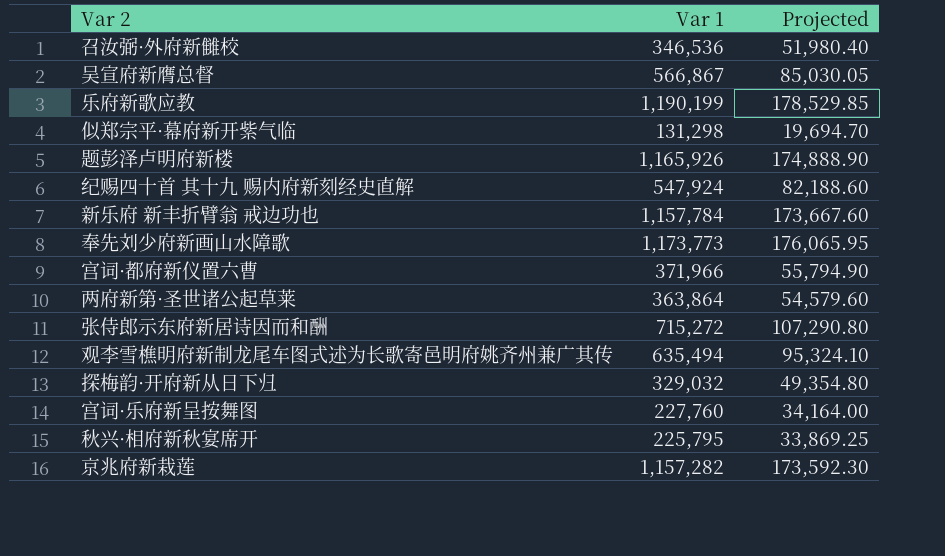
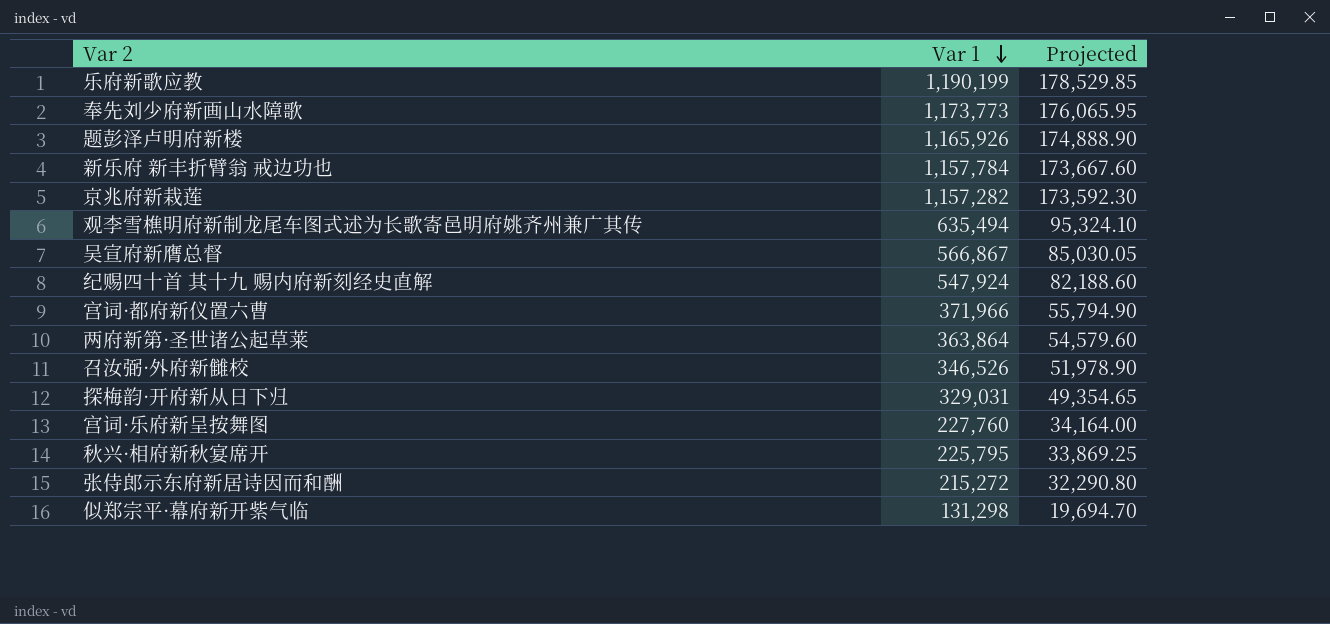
row order: none -> Var 1 descending
召汝弼·外府新雠校 | Var 1: 346,536 -> 346,526
召汝弼·外府新雠校 | Projected: 51,980.40 -> 51,978.90
探梅韵·开府新从日下归 | Var 1: 329,032 -> 329,031
探梅韵·开府新从日下归 | Projected: 49,354.80 -> 49,354.65
张侍郎示东府新居诗因而和酬 | Var 1: 715,272 -> 215,272
张侍郎示东府新居诗因而和酬 | Projected: 107,290.80 -> 32,290.80

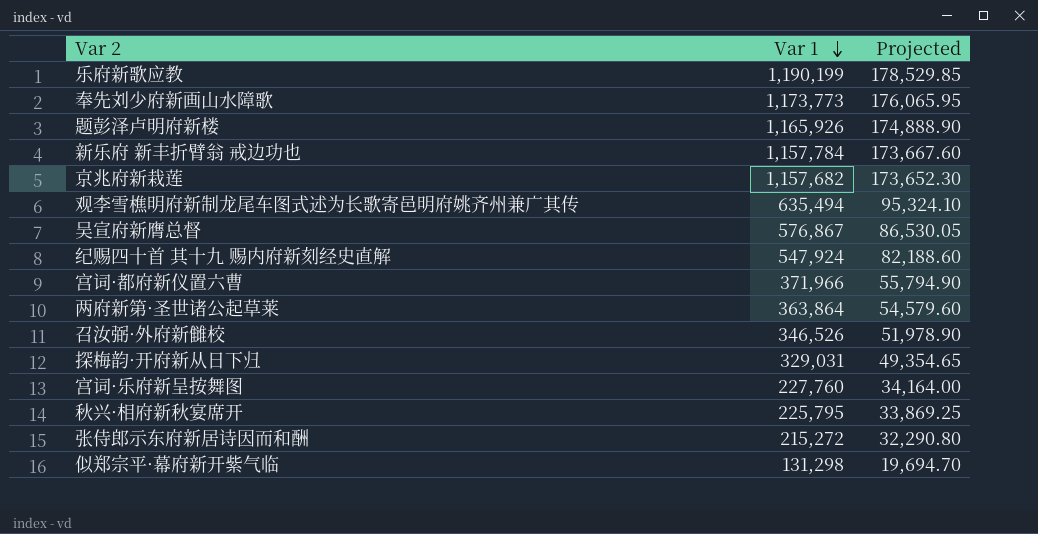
京兆府新栽莲 | Var 1: 1,157,282 -> 1,157,682
京兆府新栽莲 | Projected: 173,592.30 -> 173,652.30
吴宣府新膺总督 | Var 1: 566,867 -> 576,867
吴宣府新膺总督 | Projected: 85,030.05 -> 86,530.05

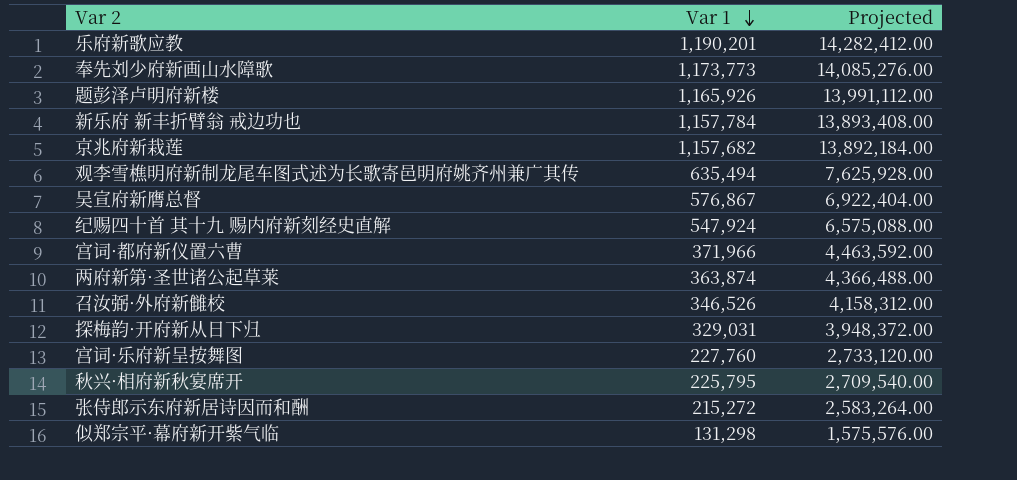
column Projected | formula: [Var 1] * 0.15 -> [Var 1] * 12
乐府新歌应教 | Var 1: 1,190,199 -> 1,190,201
两府新第·圣世诸公起草莱 | Var 1: 363,864 -> 363,874

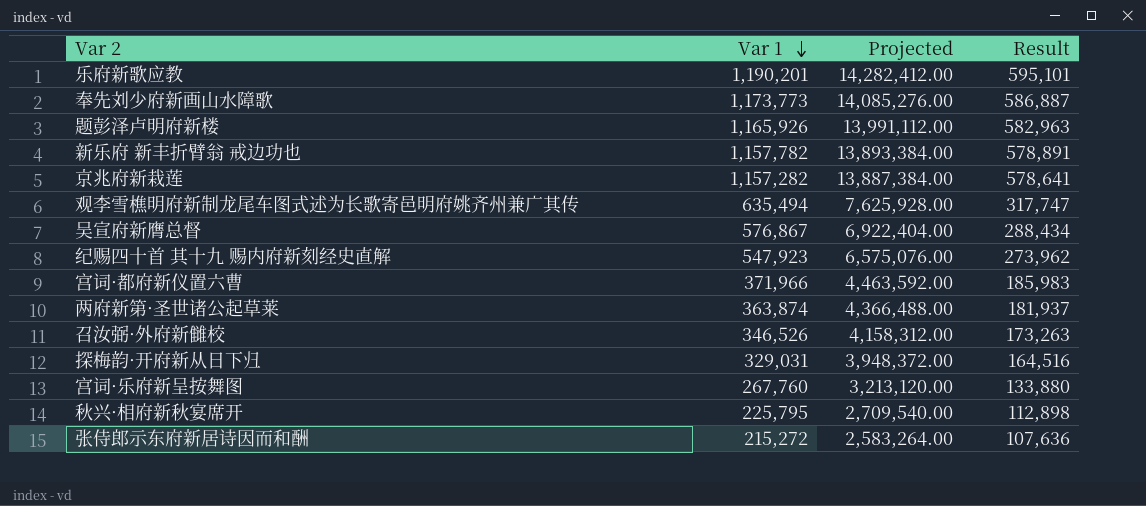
column Result | formula: none -> [Var 1] * 0.5
row 似郑宗平·幕府新开紫气临: 131,298 | 1,575,576.00 -> none
新乐府 新丰折臂翁 戒边功也 | Var 1: 1,157,784 -> 1,157,782
新乐府 新丰折臂翁 戒边功也 | Projected: 13,893,408.00 -> 13,893,384.00
京兆府新栽莲 | Var 1: 1,157,682 -> 1,157,282
京兆府新栽莲 | Projected: 13,892,184.00 -> 13,887,384.00
纪赐四十首 其十九 赐内府新刻经史直解 | Var 1: 547,924 -> 547,923
纪赐四十首 其十九 赐内府新刻经史直解 | Projected: 6,575,088.00 -> 6,575,076.00
宫词·乐府新呈按舞图 | Var 1: 227,760 -> 267,760
宫词·乐府新呈按舞图 | Projected: 2,733,120.00 -> 3,213,120.00

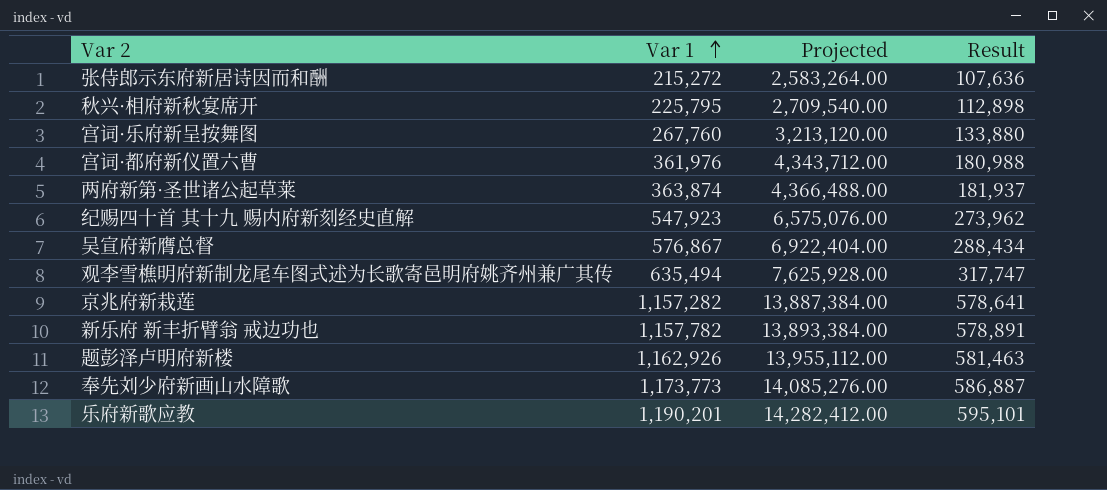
row order: Var 1 descending -> Var 1 ascending
row 召汝弼·外府新雠校: 346,526 | 4,158,312.00 | 173,263 -> none
row 探梅韵·开府新从日下归: 329,031 | 3,948,372.00 | 164,516 -> none
宫词·都府新仪置六曹 | Var 1: 371,966 -> 361,976
宫词·都府新仪置六曹 | Projected: 4,463,592.00 -> 4,343,712.00
宫词·都府新仪置六曹 | Result: 185,983 -> 180,988
题彭泽卢明府新楼 | Var 1: 1,165,926 -> 1,162,926
题彭泽卢明府新楼 | Projected: 13,991,112.00 -> 13,955,112.00
题彭泽卢明府新楼 | Result: 582,963 -> 581,463

